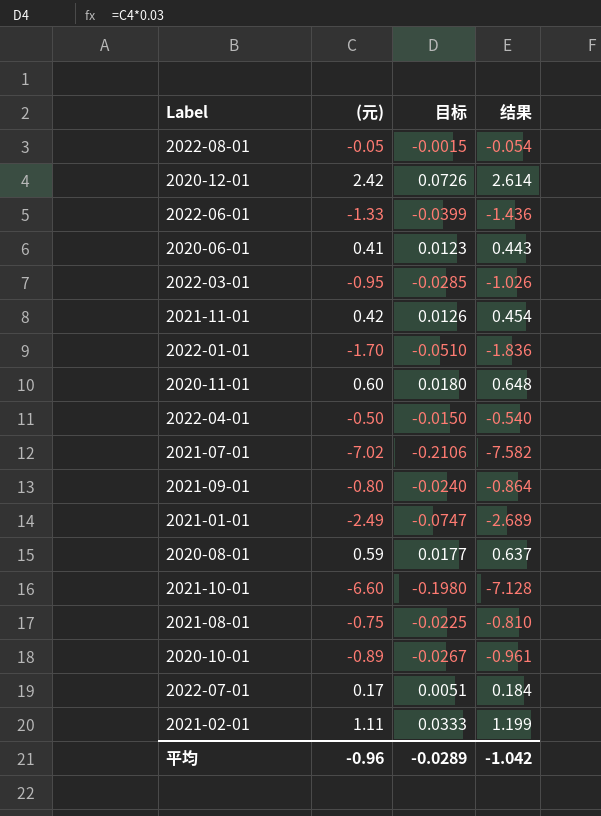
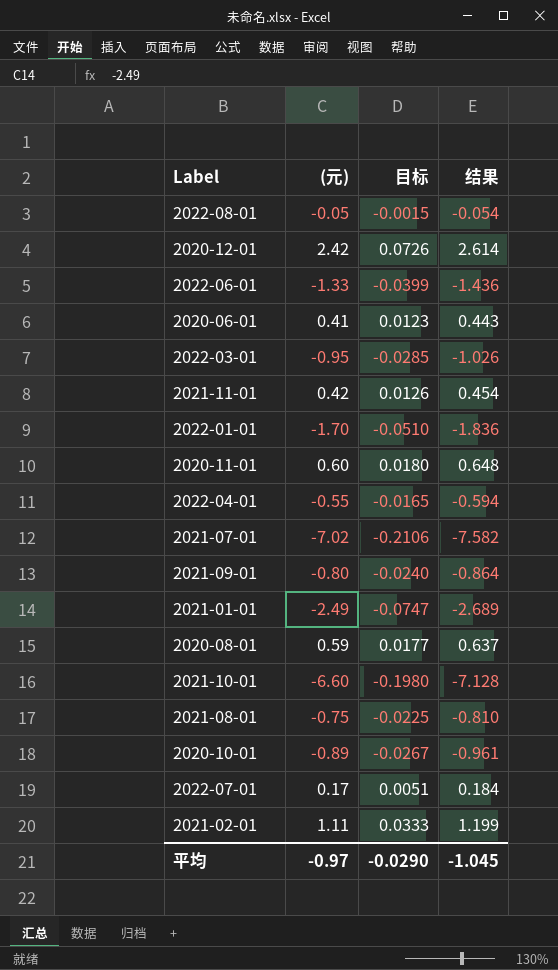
2022-04-01 | (元): -0.50 -> -0.55
2022-04-01 | 目标: -0.0150 -> -0.0165
2022-04-01 | 结果: -0.540 -> -0.594
平均 | (元): -0.96 -> -0.97
平均 | 目标: -0.0289 -> -0.0290
平均 | 结果: -1.042 -> -1.045

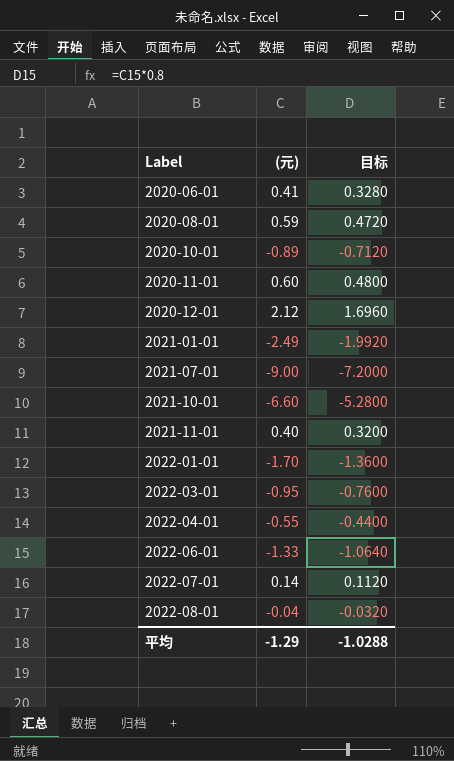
row order: none -> Label ascending
column 结果 | formula: [(元)] * 1.08 -> none
column 目标 | formula: [(元)] * 0.03 -> [(元)] * 0.8
row 2021-09-01: -0.80 | -0.0240 | -0.864 -> none
row 2021-08-01: -0.75 | -0.0225 | -0.810 -> none
row 2021-02-01: 1.11 | 0.0333 | 1.199 -> none
2020-12-01 | (元): 2.42 -> 2.12
2021-07-01 | (元): -7.02 -> -9.00
2021-11-01 | (元): 0.42 -> 0.40
2022-07-01 | (元): 0.17 -> 0.14
2022-08-01 | (元): -0.05 -> -0.04
平均 | (元): -0.97 -> -1.29
平均 | 目标: -0.0290 -> -1.0288

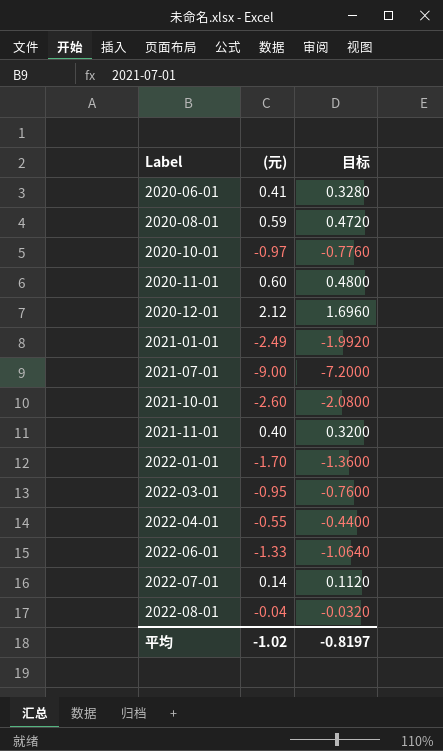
2020-10-01 | (元): -0.89 -> -0.97
2020-10-01 | 目标: -0.7120 -> -0.7760
2021-10-01 | (元): -6.60 -> -2.60
2021-10-01 | 目标: -5.2800 -> -2.0800
平均 | (元): -1.29 -> -1.02
平均 | 目标: -1.0288 -> -0.8197

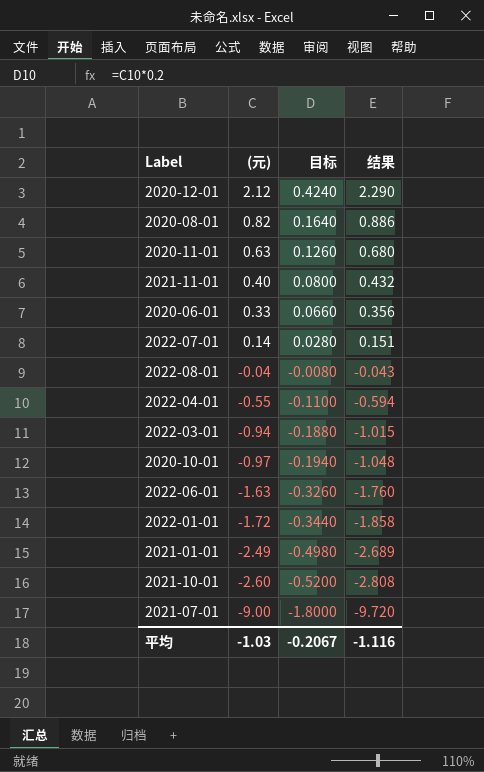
row order: Label ascending -> (元) descending
column 目标 | formula: [(元)] * 0.8 -> [(元)] * 0.2
column 结果 | formula: none -> [(元)] * 1.08
2020-08-01 | (元): 0.59 -> 0.82
2020-11-01 | (元): 0.60 -> 0.63
2020-06-01 | (元): 0.41 -> 0.33
2022-03-01 | (元): -0.95 -> -0.94
2022-06-01 | (元): -1.33 -> -1.63
2022-01-01 | (元): -1.70 -> -1.72
平均 | (元): -1.02 -> -1.03
平均 | 目标: -0.8197 -> -0.2067

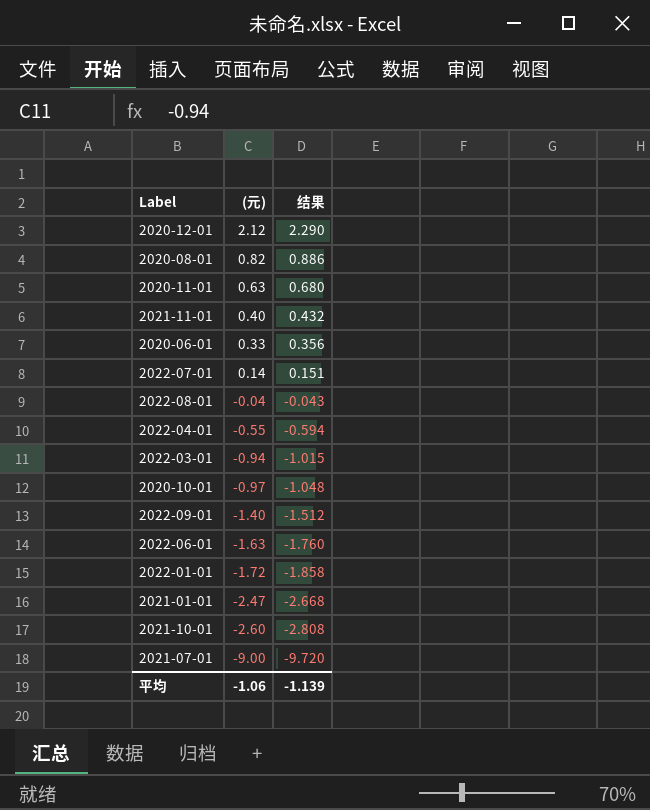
column 目标 | formula: [(元)] * 0.2 -> none
row 2022-09-01: none -> -1.40 | -1.512
2021-01-01 | (元): -2.49 -> -2.47
2021-01-01 | 结果: -2.689 -> -2.668
平均 | (元): -1.03 -> -1.06
平均 | 结果: -1.116 -> -1.139

